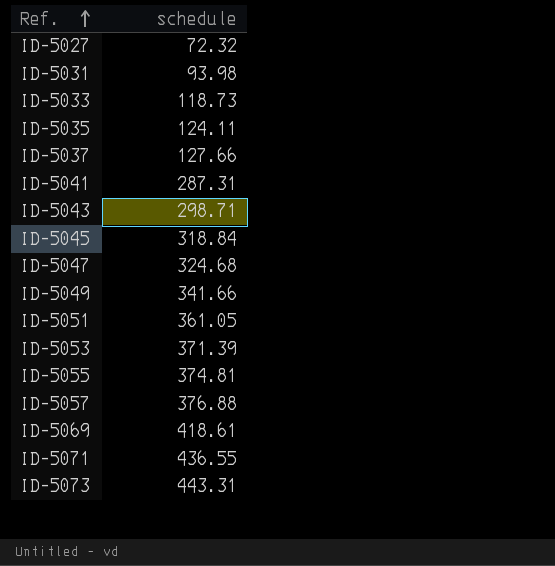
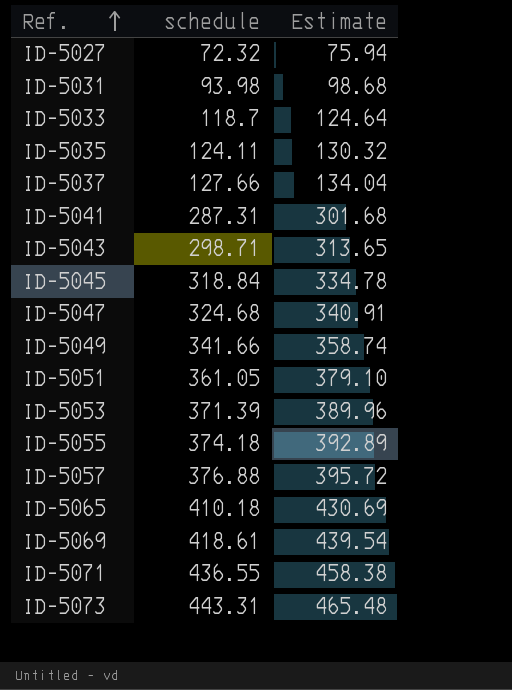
column Estimate | formula: none -> [schedule] * 1.05
ID-5033 | schedule: 118.73 -> 118.7
ID-5055 | schedule: 374.81 -> 374.18
row ID-5065: none -> 410.18 | 430.69

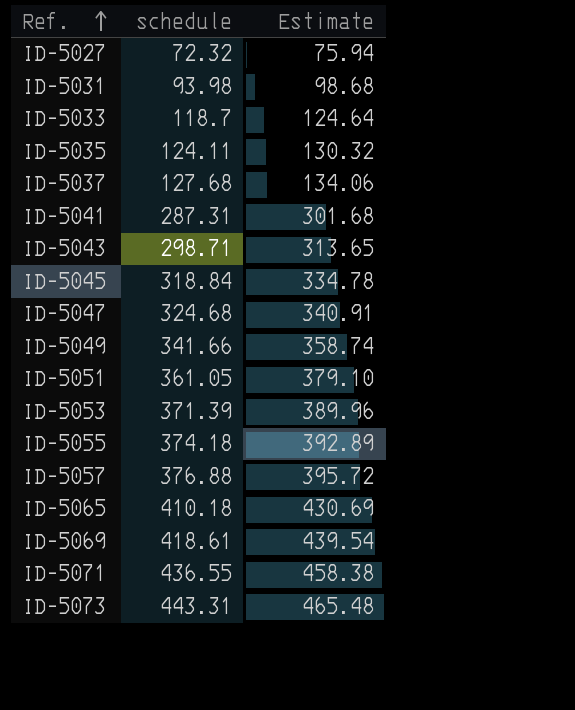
ID-5037 | schedule: 127.66 -> 127.68
ID-5037 | Estimate: 134.04 -> 134.06

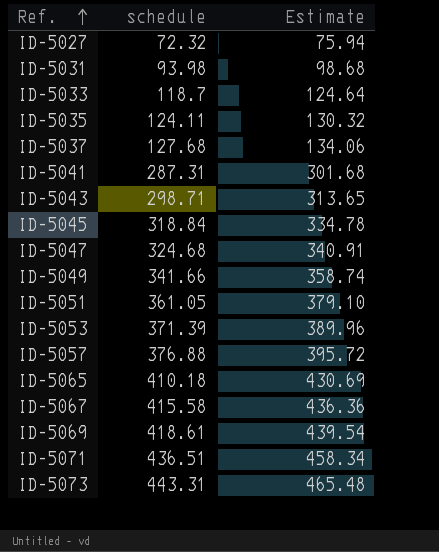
row ID-5055: 374.18 | 392.89 -> none
row ID-5067: none -> 415.58 | 436.36
ID-5071 | schedule: 436.55 -> 436.51
ID-5071 | Estimate: 458.38 -> 458.34

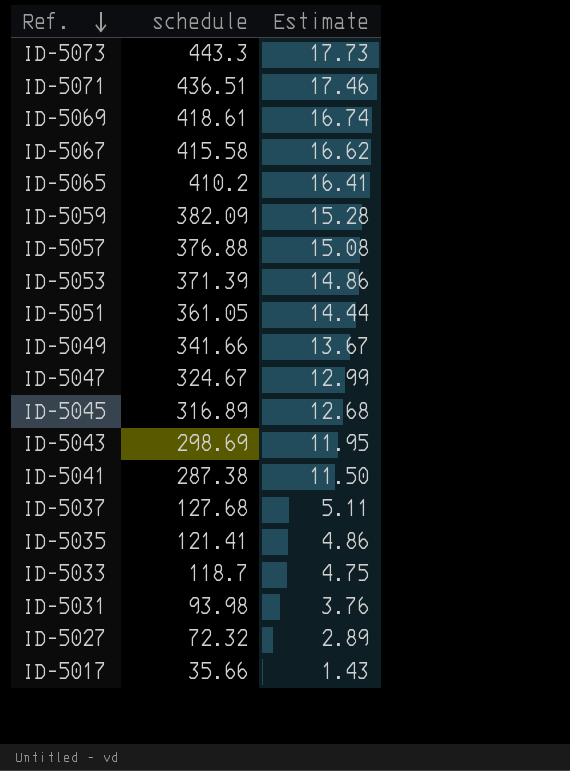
row order: Ref. ascending -> Ref. descending
column Estimate | formula: [schedule] * 1.05 -> [schedule] * 0.04
ID-5073 | schedule: 443.31 -> 443.3
ID-5065 | schedule: 410.18 -> 410.2
row ID-5059: none -> 382.09 | 15.28
ID-5047 | schedule: 324.68 -> 324.67
ID-5045 | schedule: 318.84 -> 316.89
ID-5043 | schedule: 298.71 -> 298.69
ID-5041 | schedule: 287.31 -> 287.38
ID-5035 | schedule: 124.11 -> 121.41
row ID-5017: none -> 35.66 | 1.43

